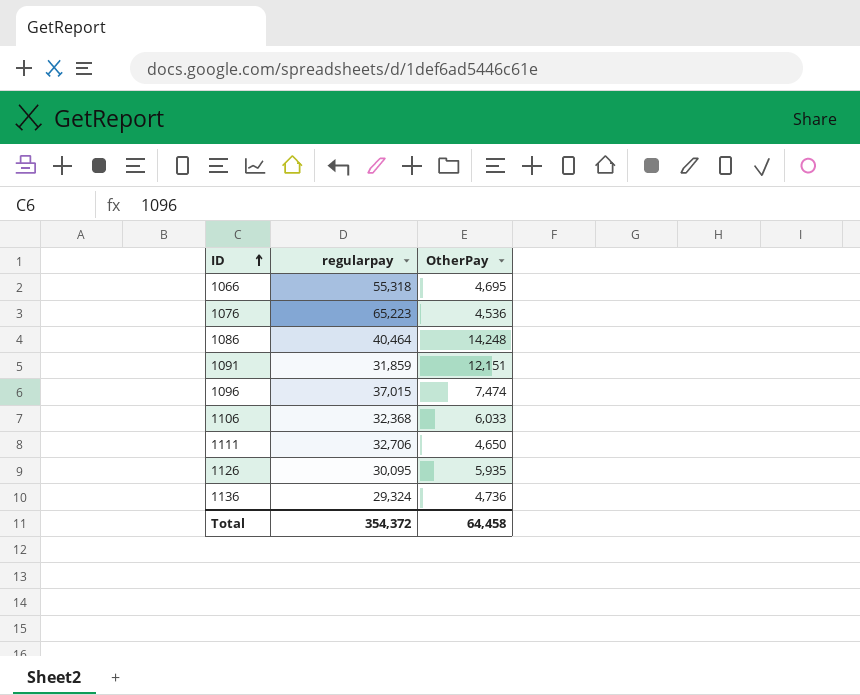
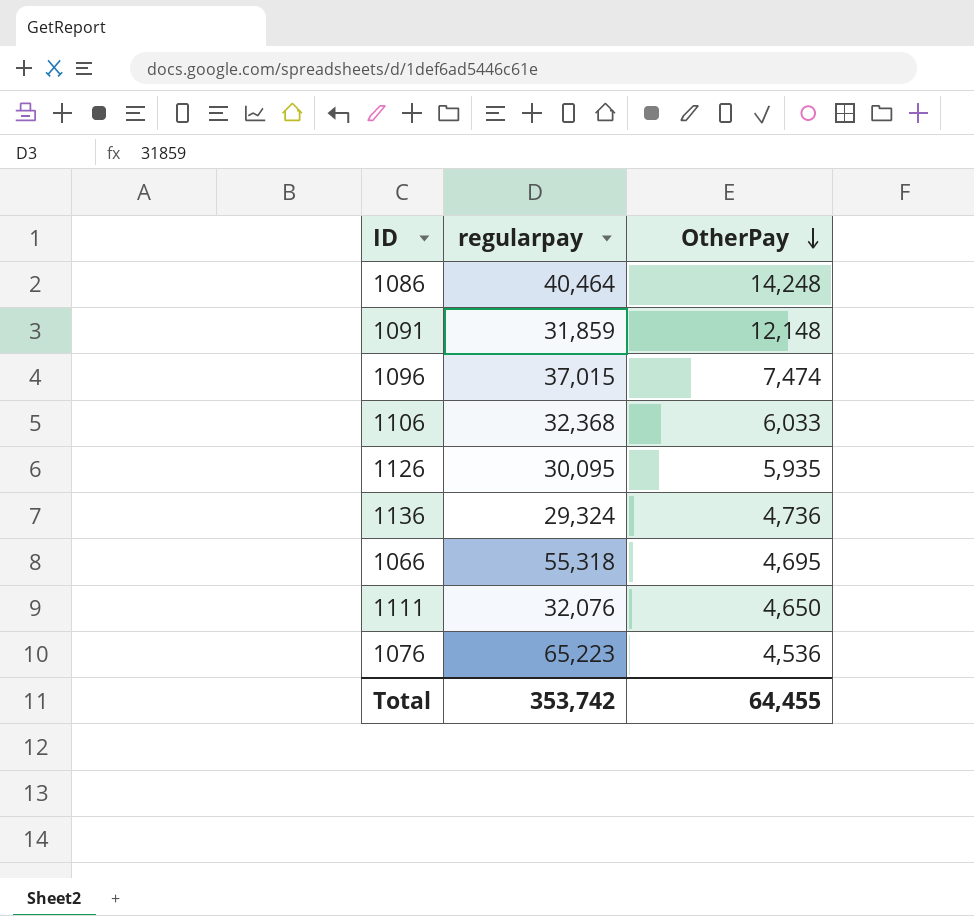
row order: ID ascending -> OtherPay descending
1091 | OtherPay: 12,151 -> 12,148
1111 | regularpay: 32,706 -> 32,076
Total | regularpay: 354,372 -> 353,742
Total | OtherPay: 64,458 -> 64,455

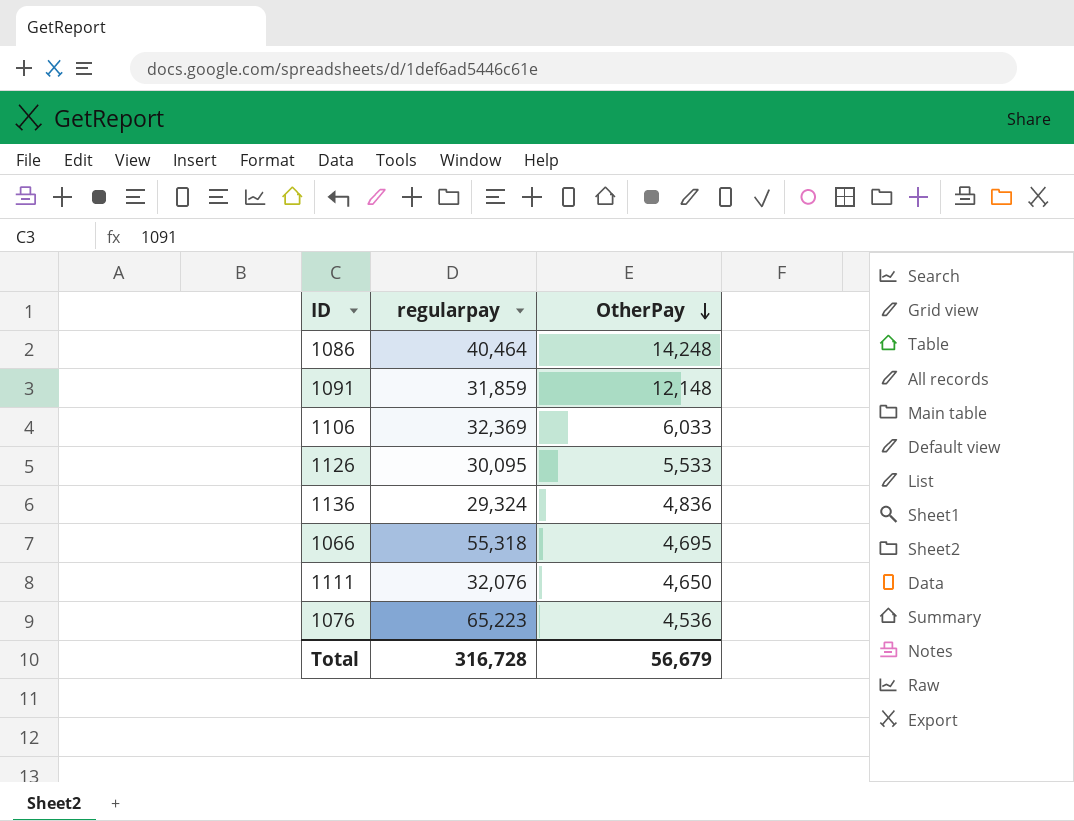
row 1096: 37,015 | 7,474 -> none
1106 | regularpay: 32,368 -> 32,369
1126 | OtherPay: 5,935 -> 5,533
1136 | OtherPay: 4,736 -> 4,836
Total | regularpay: 353,742 -> 316,728
Total | OtherPay: 64,455 -> 56,679

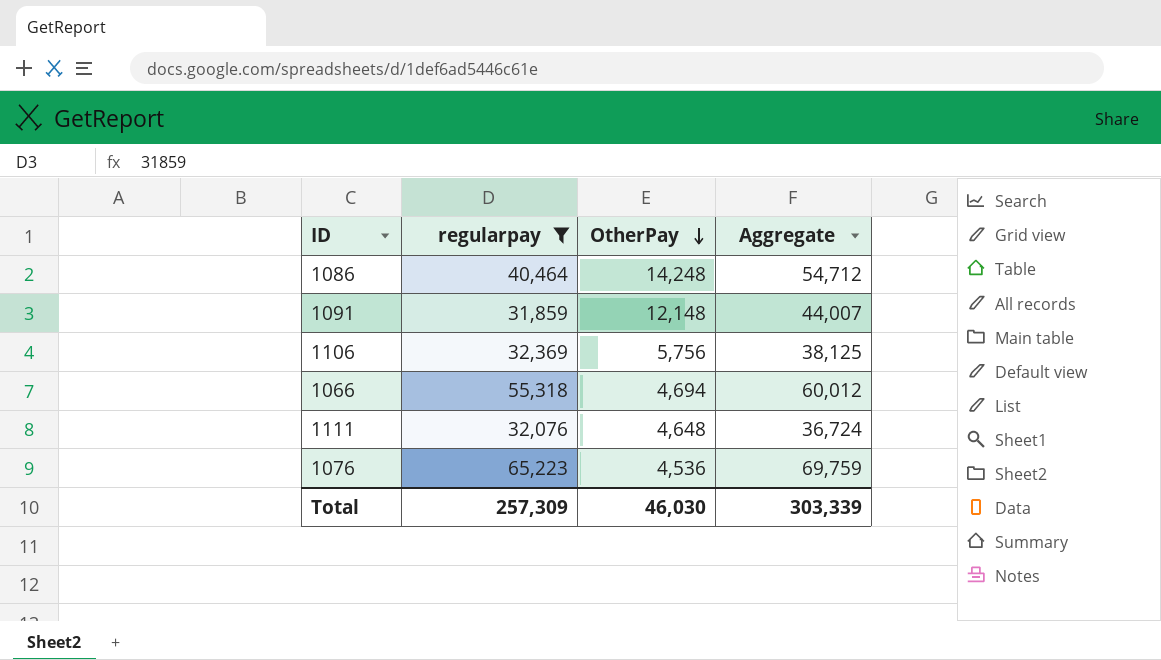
filter: none -> regularpay >= 31,859
column Aggregate | formula: none -> [regularpay] + [OtherPay]
1106 | OtherPay: 6,033 -> 5,756
1066 | OtherPay: 4,695 -> 4,694
1111 | OtherPay: 4,650 -> 4,648
Total | regularpay: 316,728 -> 257,309
Total | OtherPay: 56,679 -> 46,030

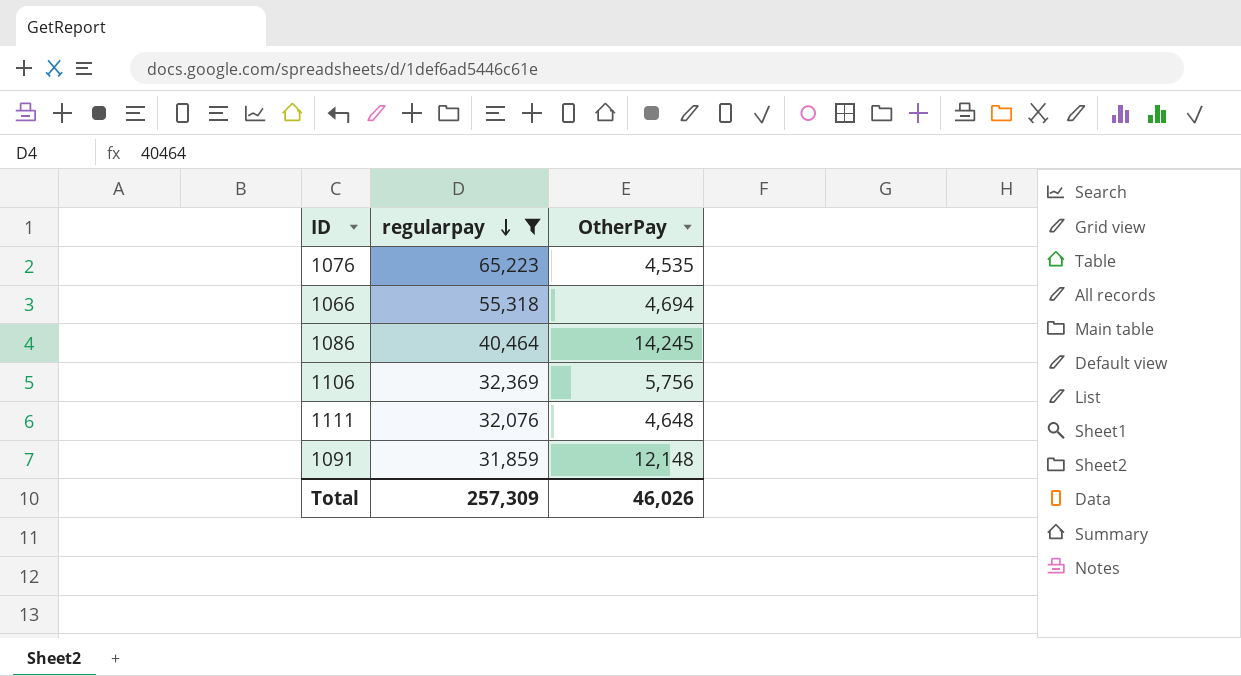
row order: OtherPay descending -> regularpay descending
column Aggregate | formula: [regularpay] + [OtherPay] -> none
1076 | OtherPay: 4,536 -> 4,535
1086 | OtherPay: 14,248 -> 14,245
Total | OtherPay: 46,030 -> 46,026

